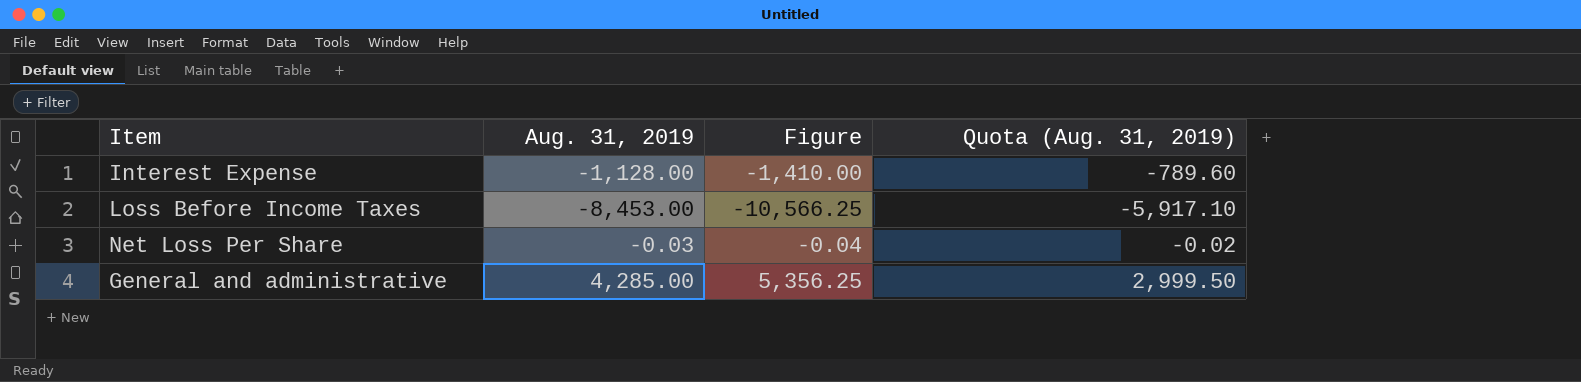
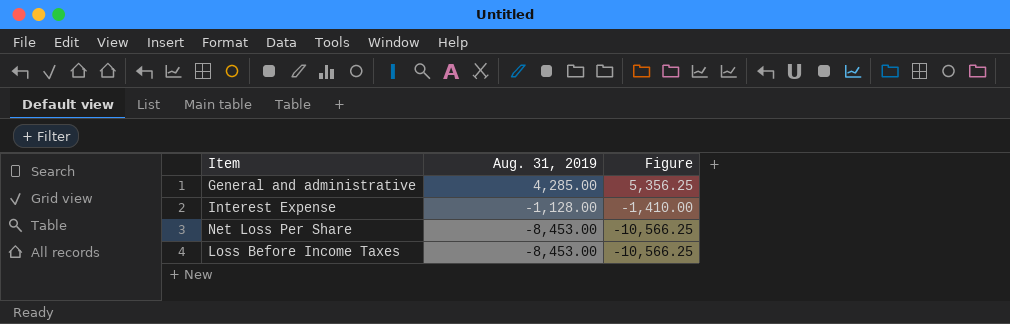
row order: none -> Aug. 31, 2019 descending
column Quota (Aug. 31, 2019) | formula: [Aug. 31, 2019] * 0.7 -> none
Net Loss Per Share | Aug. 31, 2019: -0.03 -> -8,453.00
Net Loss Per Share | Figure: -0.04 -> -10,566.25

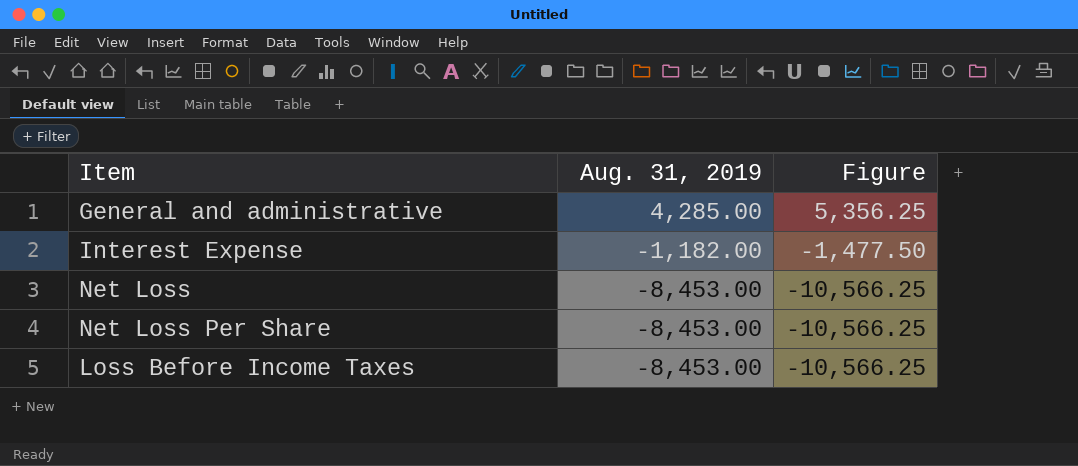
Interest Expense | Aug. 31, 2019: -1,128.00 -> -1,182.00
Interest Expense | Figure: -1,410.00 -> -1,477.50
row Net Loss: none -> -8,453.00 | -10,566.25

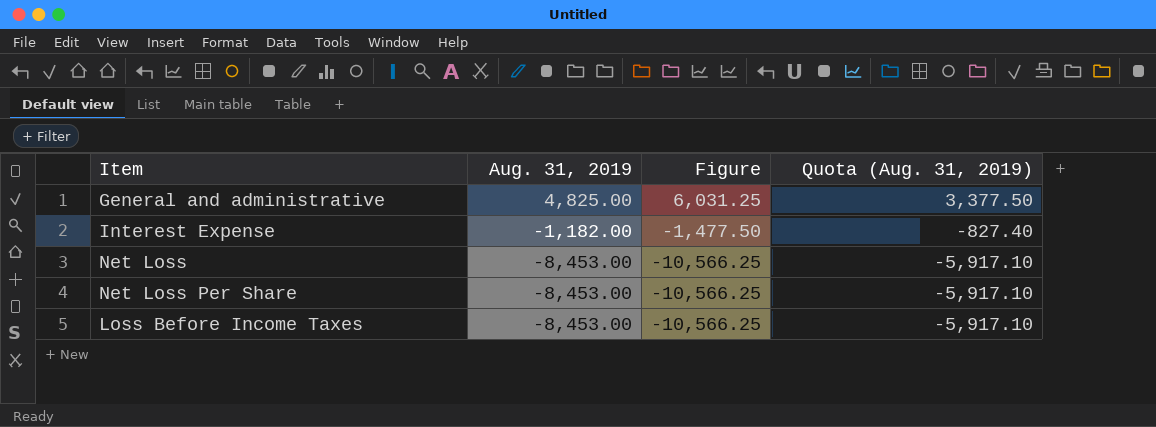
column Quota (Aug. 31, 2019) | formula: none -> [Aug. 31, 2019] * 0.7
General and administrative | Aug. 31, 2019: 4,285.00 -> 4,825.00
General and administrative | Figure: 5,356.25 -> 6,031.25

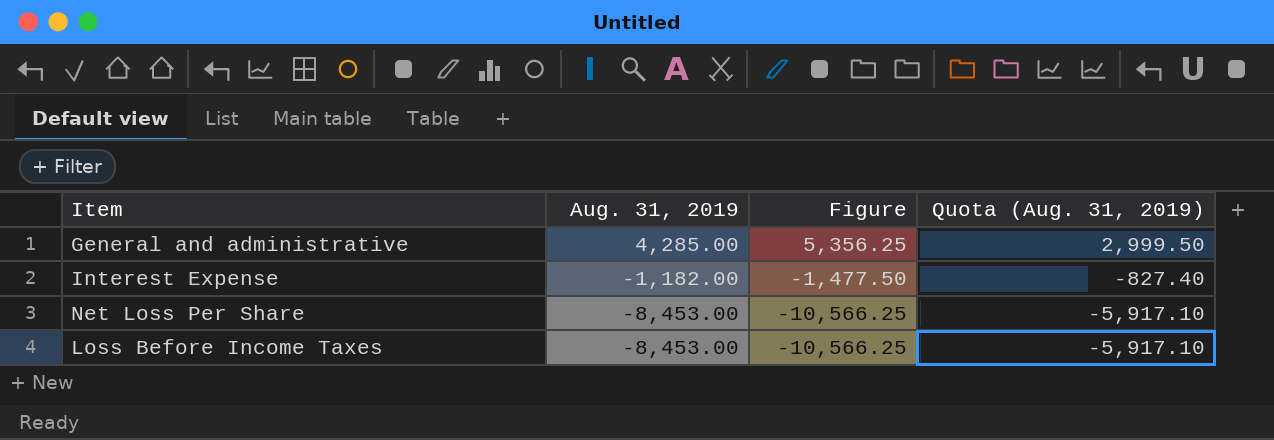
row Net Loss: -8,453.00 | -10,566.25 | -5,917.10 -> none
General and administrative | Aug. 31, 2019: 4,825.00 -> 4,285.00
General and administrative | Figure: 6,031.25 -> 5,356.25
General and administrative | Quota (Aug. 31, 2019): 3,377.50 -> 2,999.50

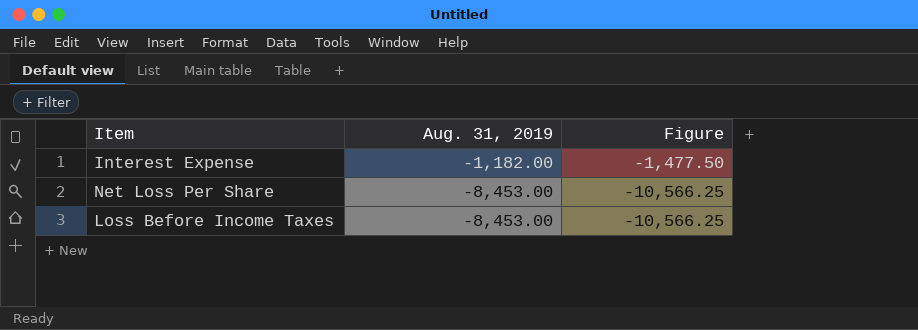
column Quota (Aug. 31, 2019) | formula: [Aug. 31, 2019] * 0.7 -> none
row General and administrative: 4,285.00 | 5,356.25 | 2,999.50 -> none

